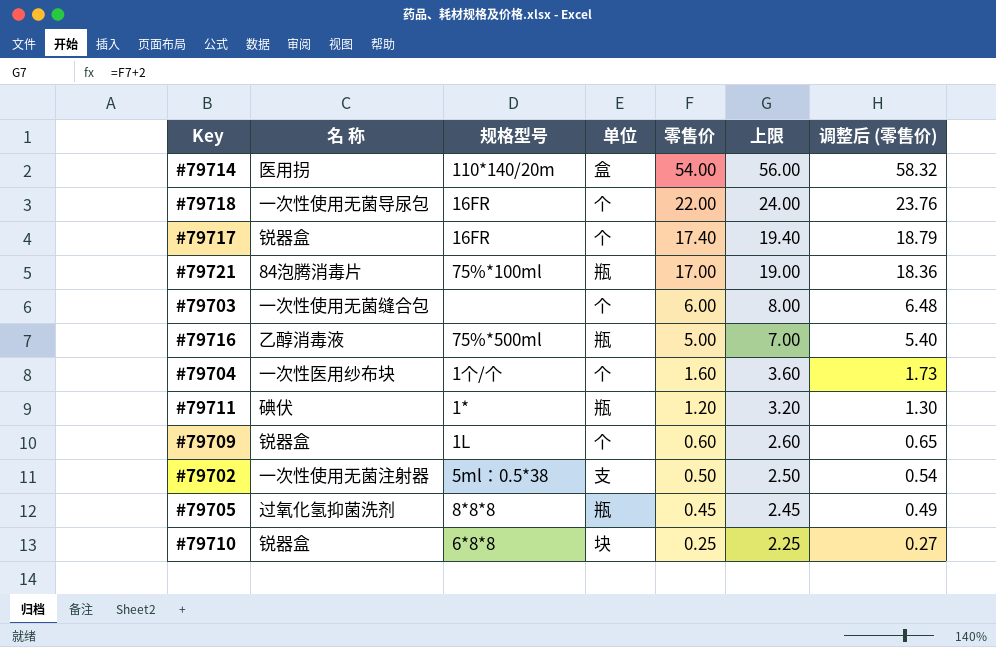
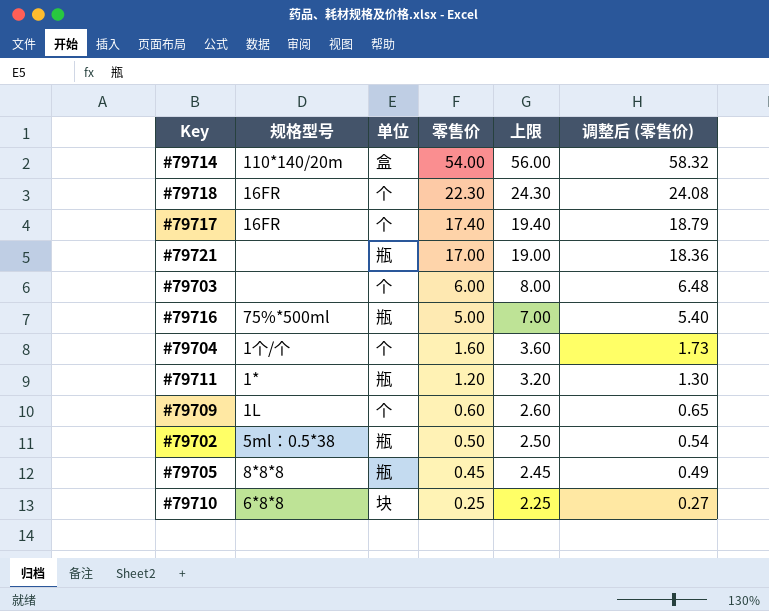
column 名 称 | position: 2 -> none
#79718 | 零售价: 22.00 -> 22.30
#79718 | 上限: 24.00 -> 24.30
#79718 | 调整后 (零售价): 23.76 -> 24.08
#79721 | 规格型号: 75%*100ml -> none
#79702 | 单位: 支 -> 瓶

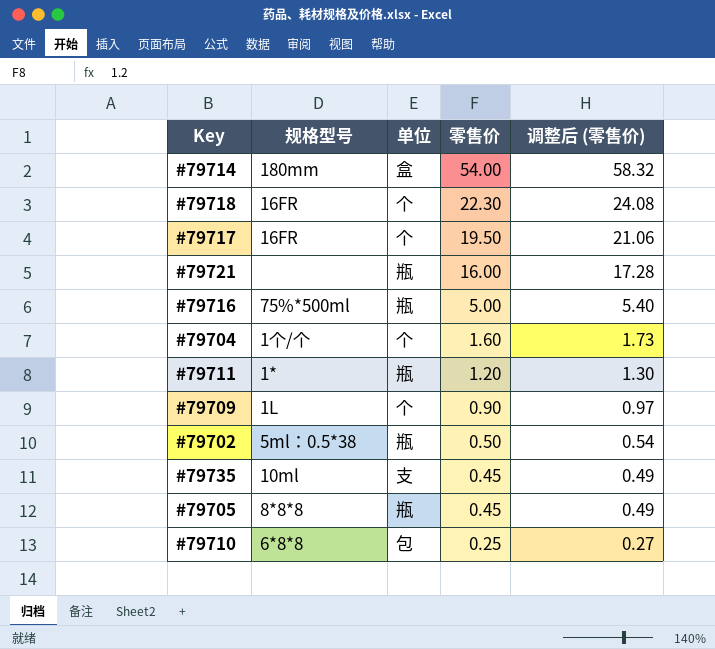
column 上限 | formula: [零售价] + 2 -> none
row #79703: none | 个 | 6.00 | 8.00 | 6.48 -> none
#79714 | 规格型号: 110*140/20m -> 180mm
#79717 | 零售价: 17.40 -> 19.50
#79717 | 调整后 (零售价): 18.79 -> 21.06
#79721 | 零售价: 17.00 -> 16.00
#79721 | 调整后 (零售价): 18.36 -> 17.28
#79709 | 零售价: 0.60 -> 0.90
#79709 | 调整后 (零售价): 0.65 -> 0.97
row #79735: none -> 10ml | 支 | 0.45 | 0.49
#79710 | 单位: 块 -> 包

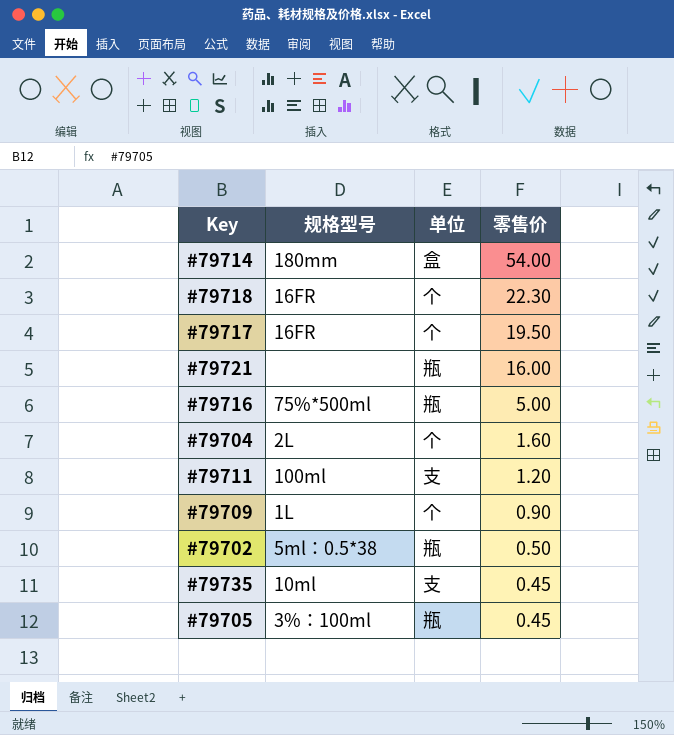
column 调整后 (零售价) | formula: [零售价] * 1.08 -> none
row #79710: 6*8*8 | 包 | 0.25 | 0.27 -> none
#79704 | 规格型号: 1个/个 -> 2L
#79711 | 规格型号: 1* -> 100ml
#79711 | 单位: 瓶 -> 支
#79705 | 规格型号: 8*8*8 -> 3%：100ml

